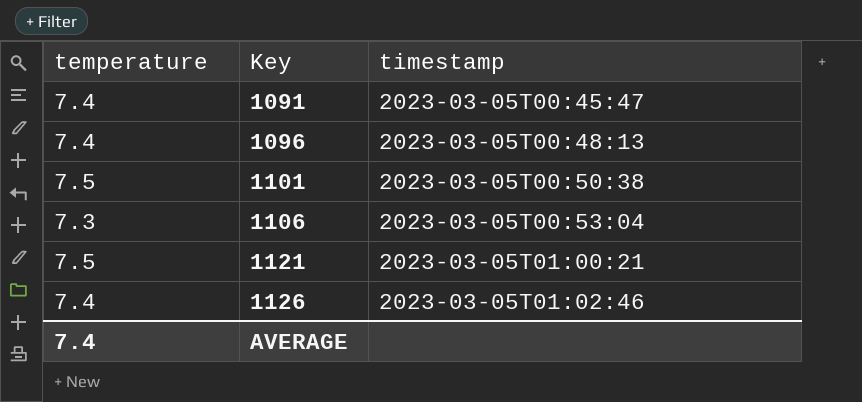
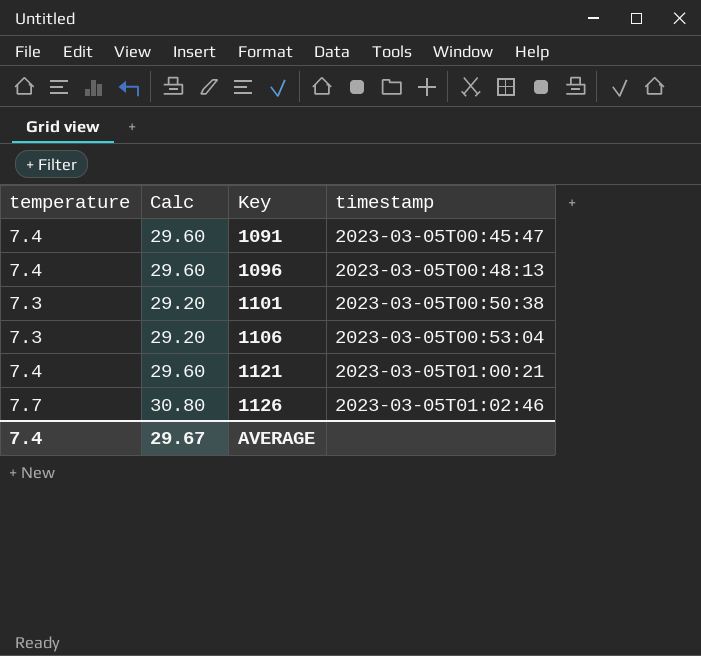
column Calc | formula: none -> [temperature] * 4
1101 | temperature: 7.5 -> 7.3
1121 | temperature: 7.5 -> 7.4
1126 | temperature: 7.4 -> 7.7

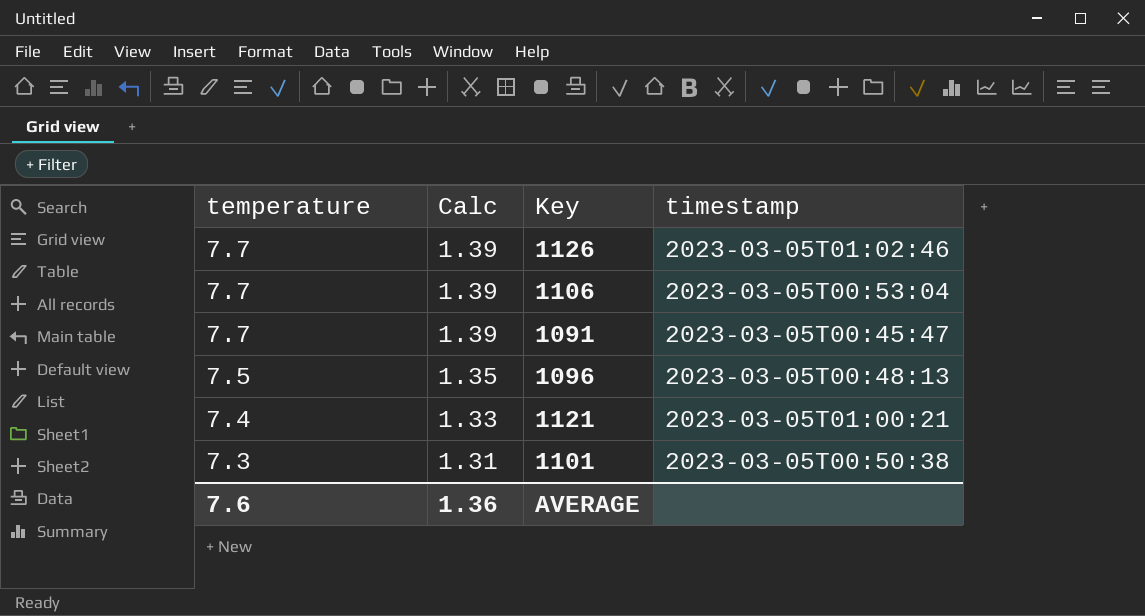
row order: Key ascending -> temperature descending
column Calc | formula: [temperature] * 4 -> [temperature] * 0.18
1106 | temperature: 7.3 -> 7.7
1091 | temperature: 7.4 -> 7.7
1096 | temperature: 7.4 -> 7.5
AVERAGE | temperature: 7.4 -> 7.6
AVERAGE | Calc: 29.67 -> 1.36

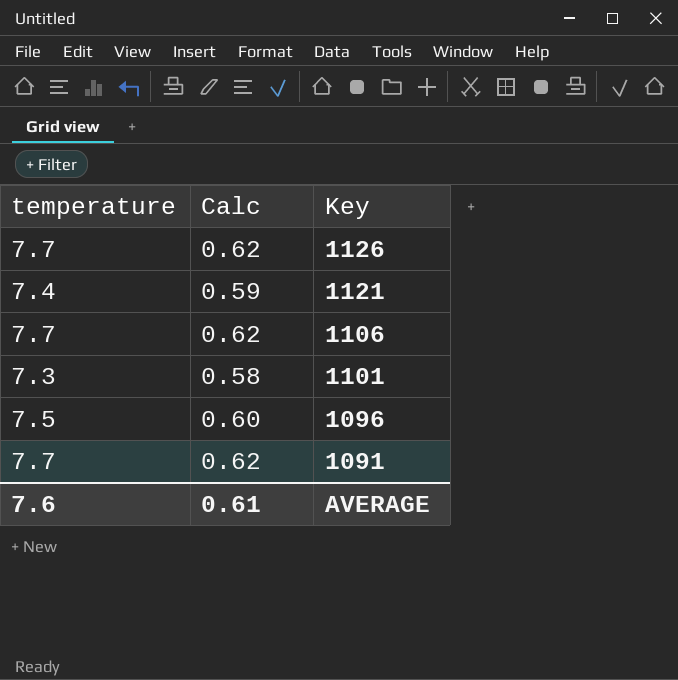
row order: temperature descending -> Key descending
column timestamp | position: 4 -> none
column Calc | formula: [temperature] * 0.18 -> [temperature] * 0.08
AVERAGE | Calc: 1.36 -> 0.61

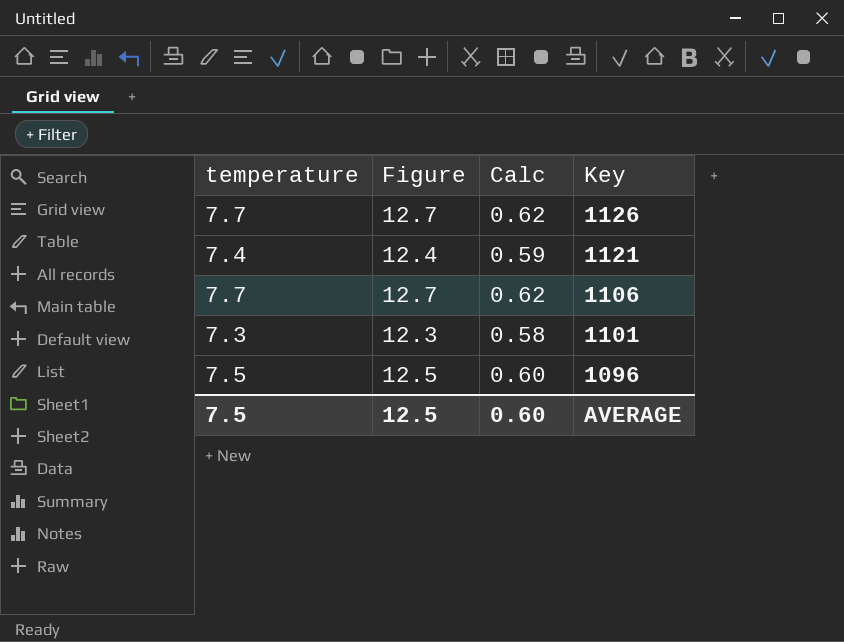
column Figure | formula: none -> [temperature] + 5
row 1091: 7.7 | 0.62 -> none
AVERAGE | temperature: 7.6 -> 7.5
AVERAGE | Calc: 0.61 -> 0.60

